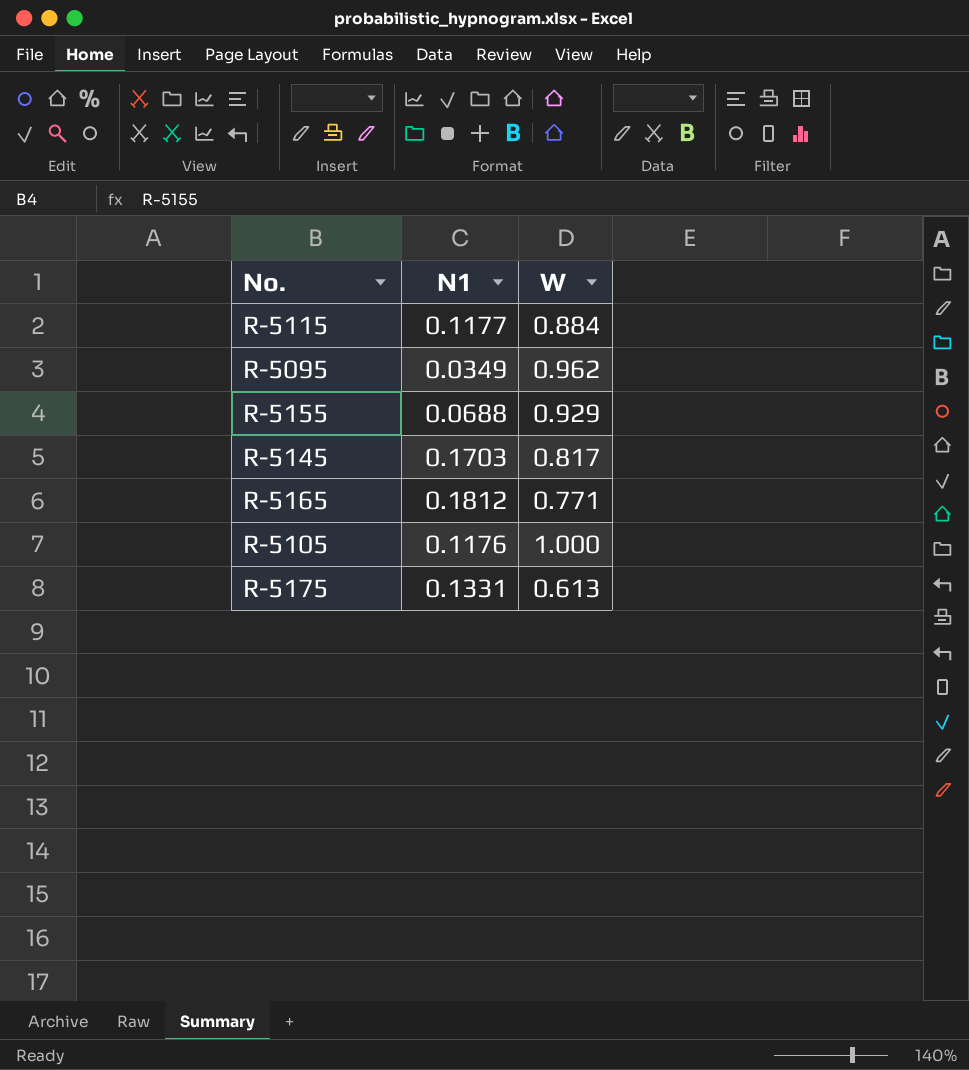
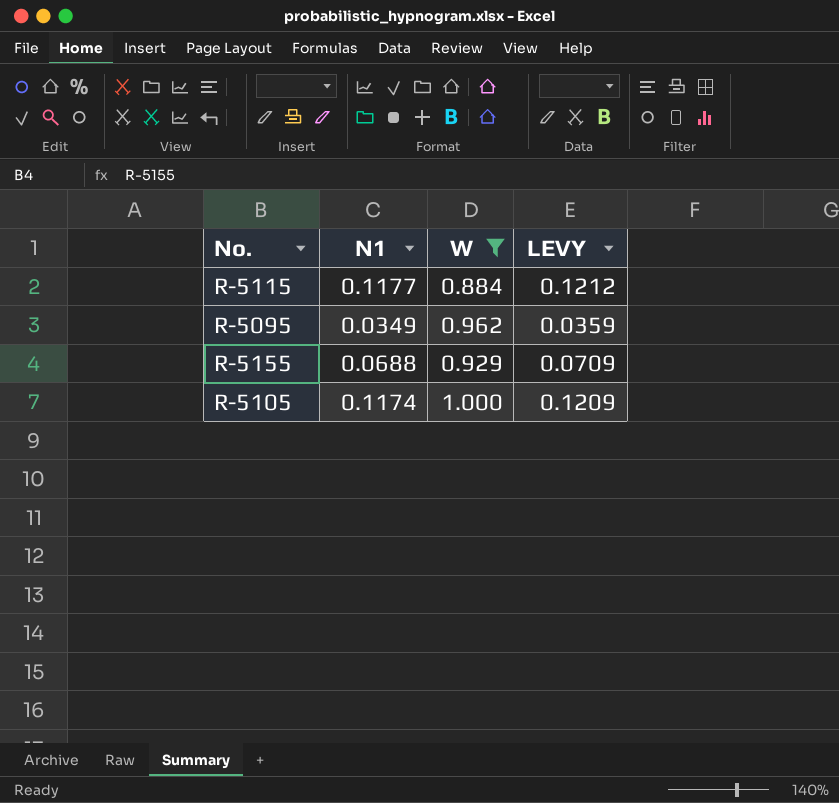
filter: none -> W >= 0.884
column LEVY | formula: none -> [N1] * 1.03
R-5105 | N1: 0.1176 -> 0.1174

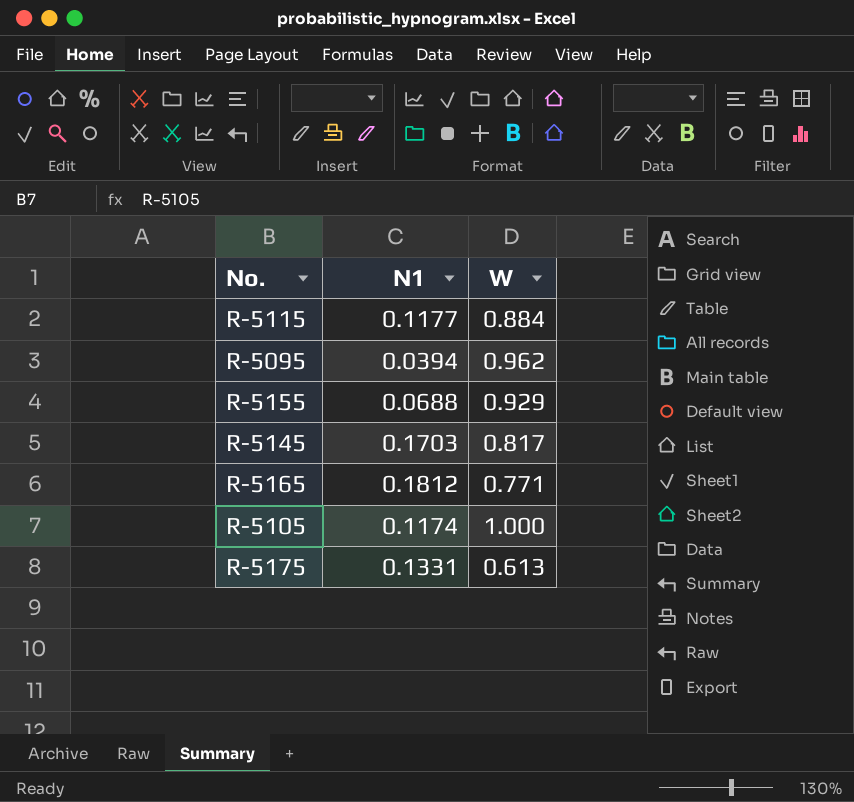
filter: W >= 0.884 -> none
column LEVY | formula: [N1] * 1.03 -> none
R-5095 | N1: 0.0349 -> 0.0394

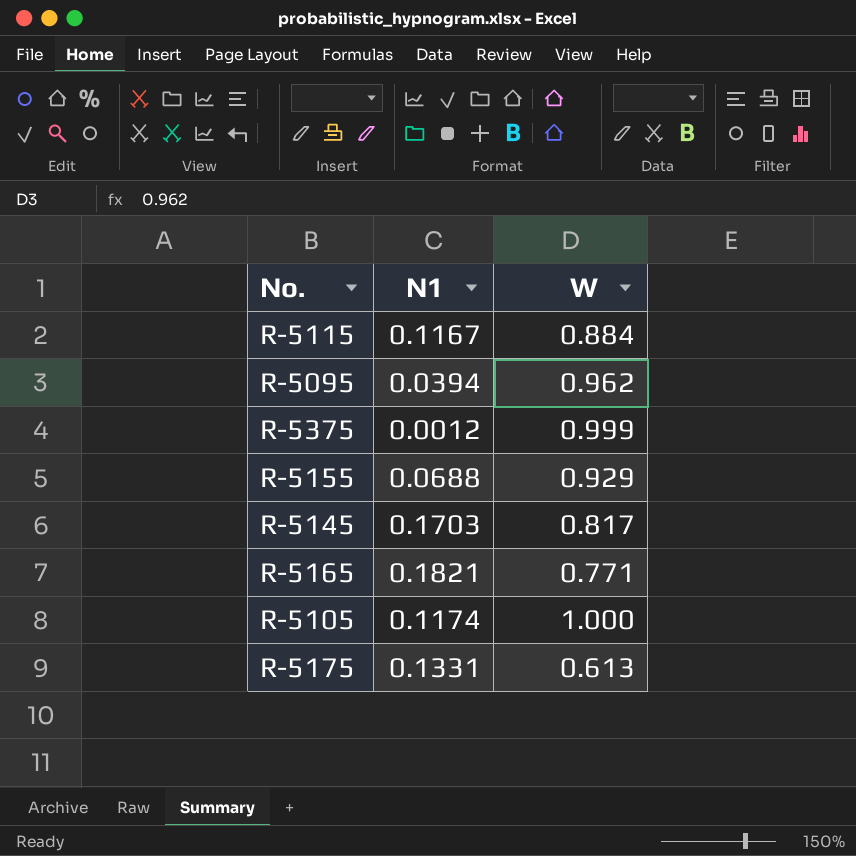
R-5115 | N1: 0.1177 -> 0.1167
row R-5375: none -> 0.0012 | 0.999
R-5165 | N1: 0.1812 -> 0.1821

